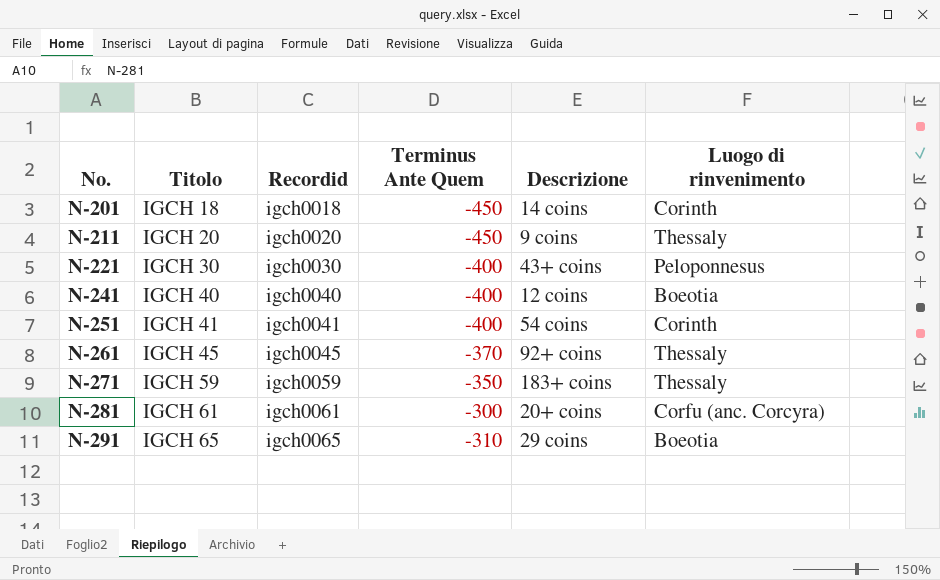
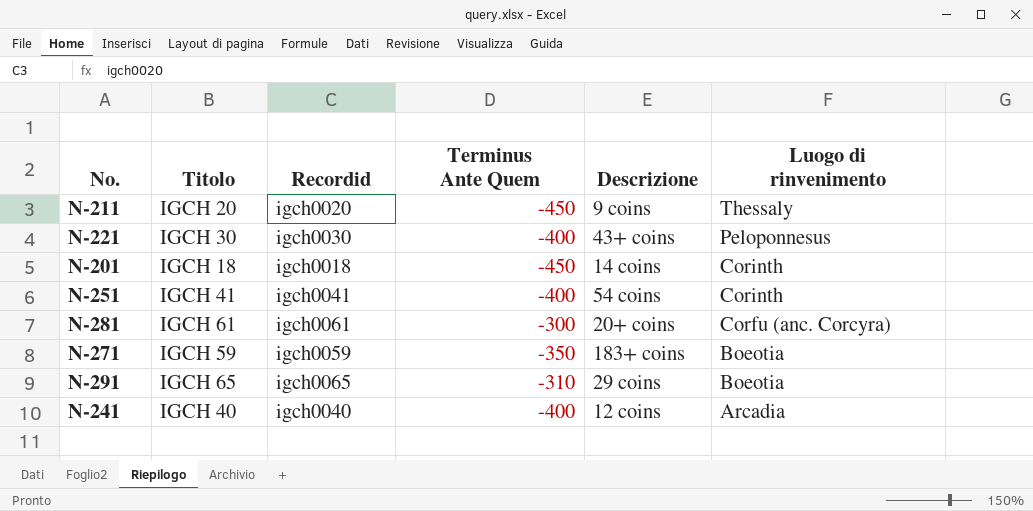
row order: No. ascending -> Luogo di rinvenimento descending
row N-261: IGCH 45 | igch0045 | -370 | 92+ coins | Thessaly -> none
N-271 | Luogo di rinvenimento: Thessaly -> Boeotia
N-241 | Luogo di rinvenimento: Boeotia -> Arcadia

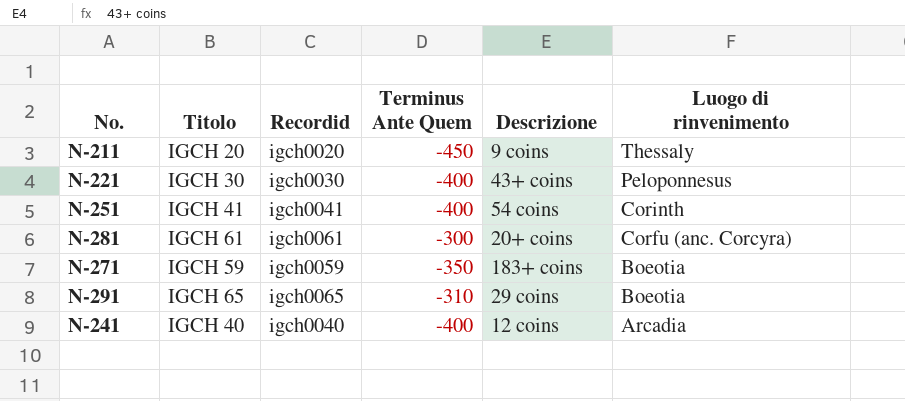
row N-201: IGCH 18 | igch0018 | -450 | 14 coins | Corinth -> none

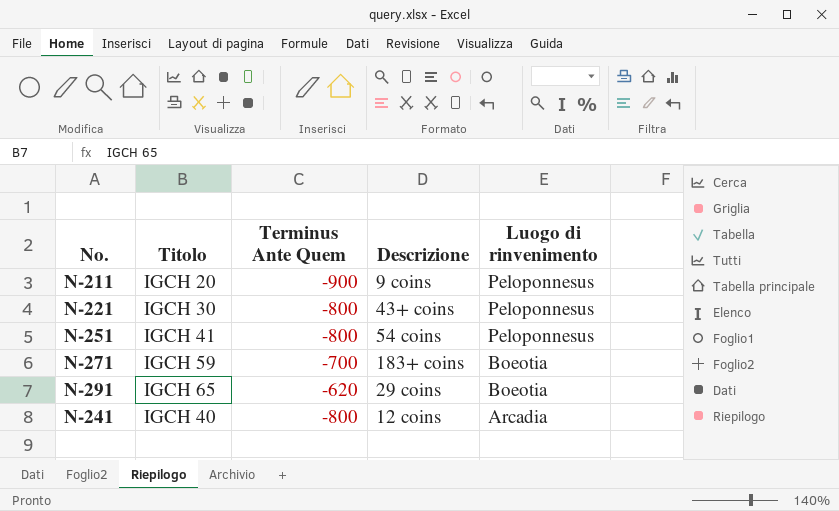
column Recordid | position: 3 -> none
row N-281: IGCH 61 | igch0061 | -300 | 20+ coins | Corfu (anc. Corcyra) -> none
N-211 | Terminus Ante Quem: -450 -> -900
N-211 | Luogo di rinvenimento: Thessaly -> Peloponnesus
N-221 | Terminus Ante Quem: -400 -> -800
N-251 | Terminus Ante Quem: -400 -> -800
N-251 | Luogo di rinvenimento: Corinth -> Peloponnesus
N-271 | Terminus Ante Quem: -350 -> -700
N-291 | Terminus Ante Quem: -310 -> -620
N-241 | Terminus Ante Quem: -400 -> -800

